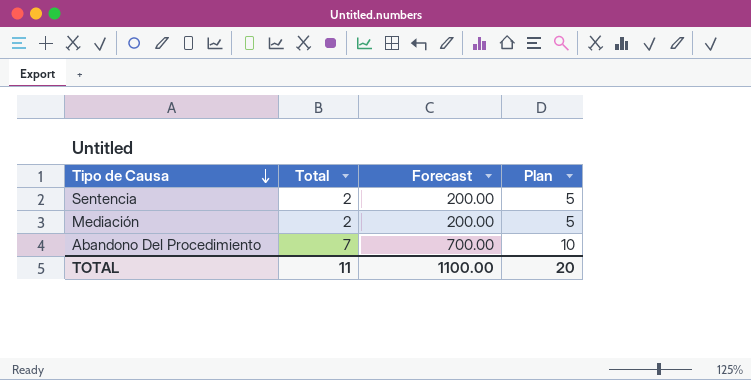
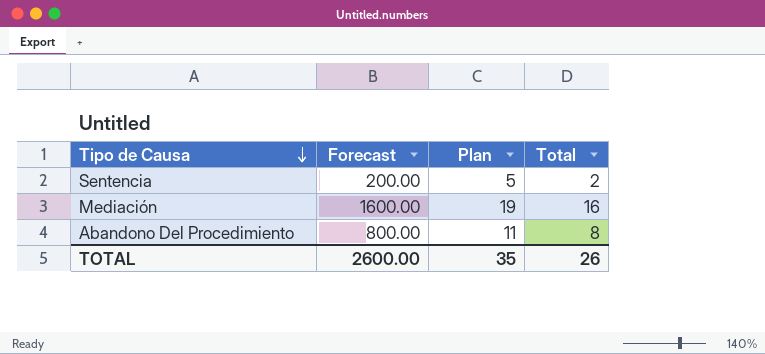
column Total | position: 2 -> 4
Mediación | Forecast: 200.00 -> 1600.00
Mediación | Plan: 5 -> 19
Mediación | Total: 2 -> 16
Abandono Del Procedimiento | Forecast: 700.00 -> 800.00
Abandono Del Procedimiento | Plan: 10 -> 11
Abandono Del Procedimiento | Total: 7 -> 8
TOTAL | Forecast: 1100.00 -> 2600.00
TOTAL | Plan: 20 -> 35
TOTAL | Total: 11 -> 26

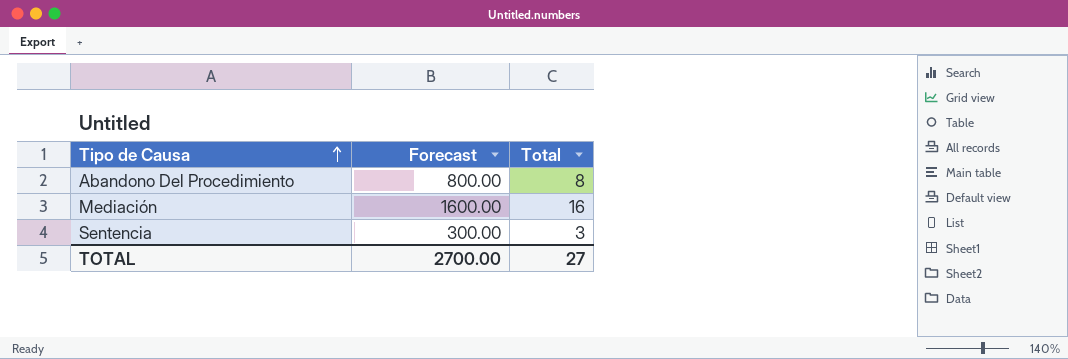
row order: Tipo de Causa descending -> Tipo de Causa ascending
column Plan | formula: [Total] + 3 -> none
Sentencia | Forecast: 200.00 -> 300.00
Sentencia | Total: 2 -> 3
TOTAL | Forecast: 2600.00 -> 2700.00
TOTAL | Total: 26 -> 27

